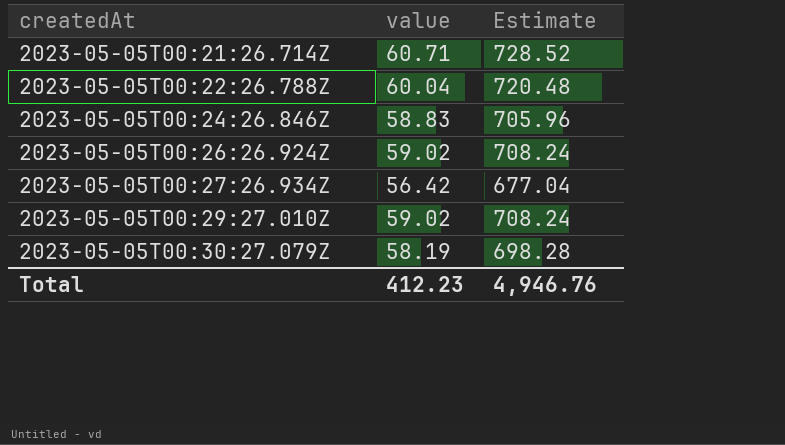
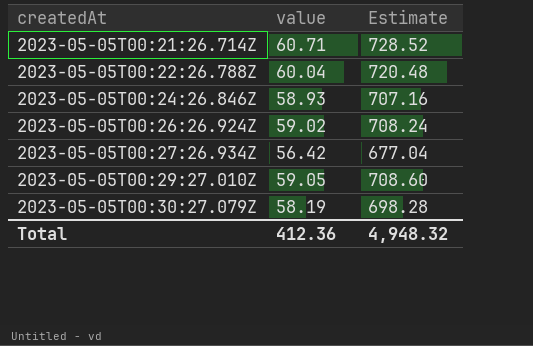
2023-05-05T00:24:26.846Z | value: 58.83 -> 58.93
2023-05-05T00:24:26.846Z | Estimate: 705.96 -> 707.16
2023-05-05T00:29:27.010Z | value: 59.02 -> 59.05
2023-05-05T00:29:27.010Z | Estimate: 708.24 -> 708.60
Total | value: 412.23 -> 412.36
Total | Estimate: 4,946.76 -> 4,948.32

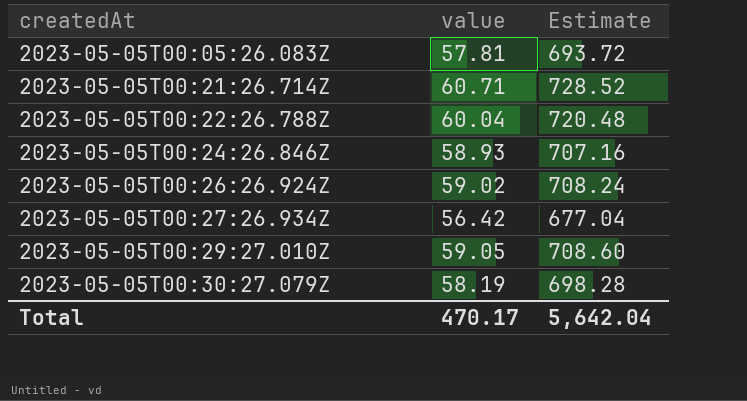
row 2023-05-05T00:05:26.083Z: none -> 57.81 | 693.72
Total | value: 412.36 -> 470.17
Total | Estimate: 4,948.32 -> 5,642.04

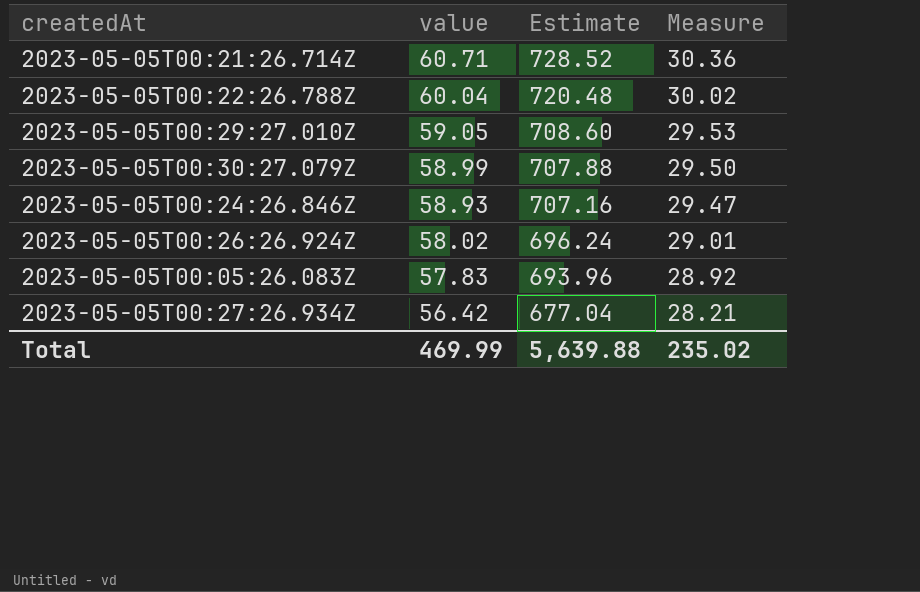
row order: createdAt ascending -> value descending
column Measure | formula: none -> [value] * 0.5
2023-05-05T00:30:27.079Z | value: 58.19 -> 58.99
2023-05-05T00:30:27.079Z | Estimate: 698.28 -> 707.88
2023-05-05T00:26:26.924Z | value: 59.02 -> 58.02
2023-05-05T00:26:26.924Z | Estimate: 708.24 -> 696.24
2023-05-05T00:05:26.083Z | value: 57.81 -> 57.83
2023-05-05T00:05:26.083Z | Estimate: 693.72 -> 693.96
Total | value: 470.17 -> 469.99
Total | Estimate: 5,642.04 -> 5,639.88

